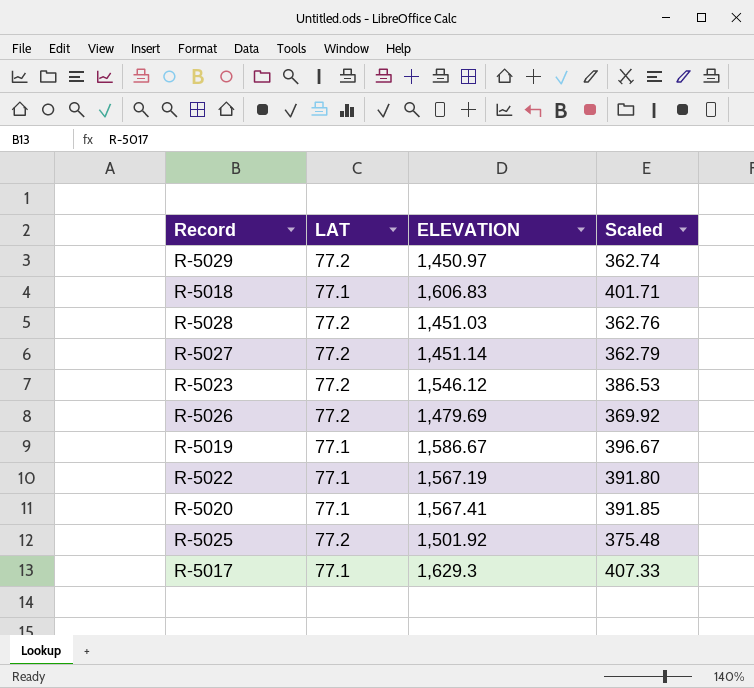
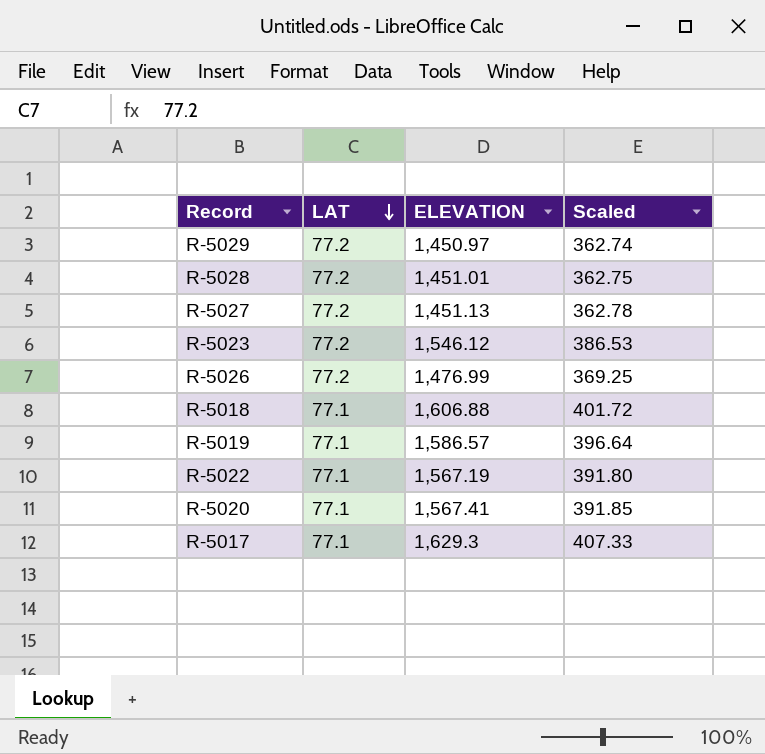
row order: none -> LAT descending
row R-5025: 77.2 | 1,501.92 | 375.48 -> none
R-5028 | ELEVATION: 1,451.03 -> 1,451.01
R-5028 | Scaled: 362.76 -> 362.75
R-5027 | ELEVATION: 1,451.14 -> 1,451.13
R-5027 | Scaled: 362.79 -> 362.78
R-5026 | ELEVATION: 1,479.69 -> 1,476.99
R-5026 | Scaled: 369.92 -> 369.25
R-5018 | ELEVATION: 1,606.83 -> 1,606.88
R-5018 | Scaled: 401.71 -> 401.72
R-5019 | ELEVATION: 1,586.67 -> 1,586.57
R-5019 | Scaled: 396.67 -> 396.64

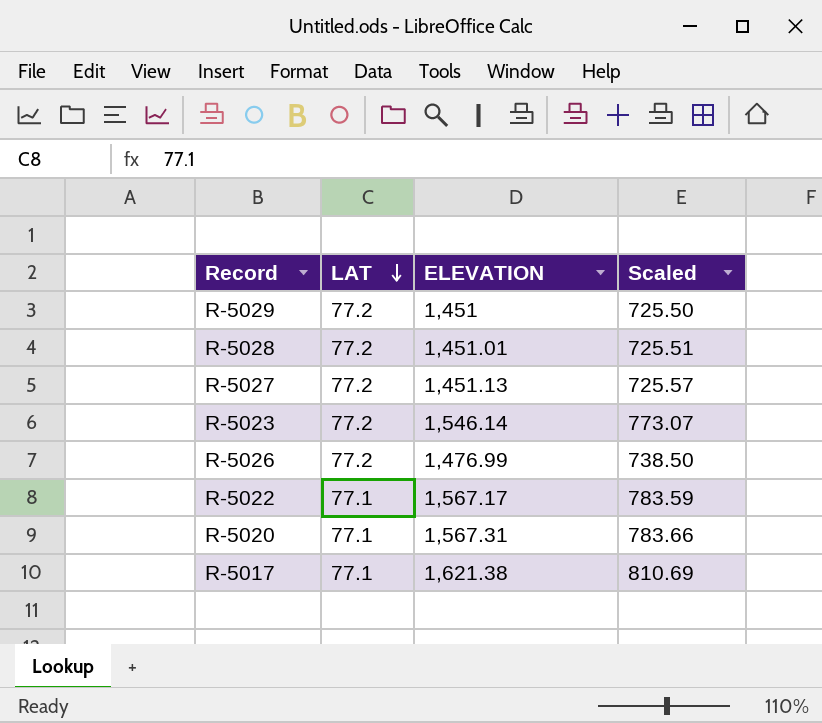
column Scaled | formula: [ELEVATION] * 0.25 -> [ELEVATION] * 0.5
row R-5018: 77.1 | 1,606.88 | 401.72 -> none
row R-5019: 77.1 | 1,586.57 | 396.64 -> none
R-5029 | ELEVATION: 1,450.97 -> 1,451
R-5023 | ELEVATION: 1,546.12 -> 1,546.14
R-5022 | ELEVATION: 1,567.19 -> 1,567.17
R-5020 | ELEVATION: 1,567.41 -> 1,567.31
R-5017 | ELEVATION: 1,629.3 -> 1,621.38

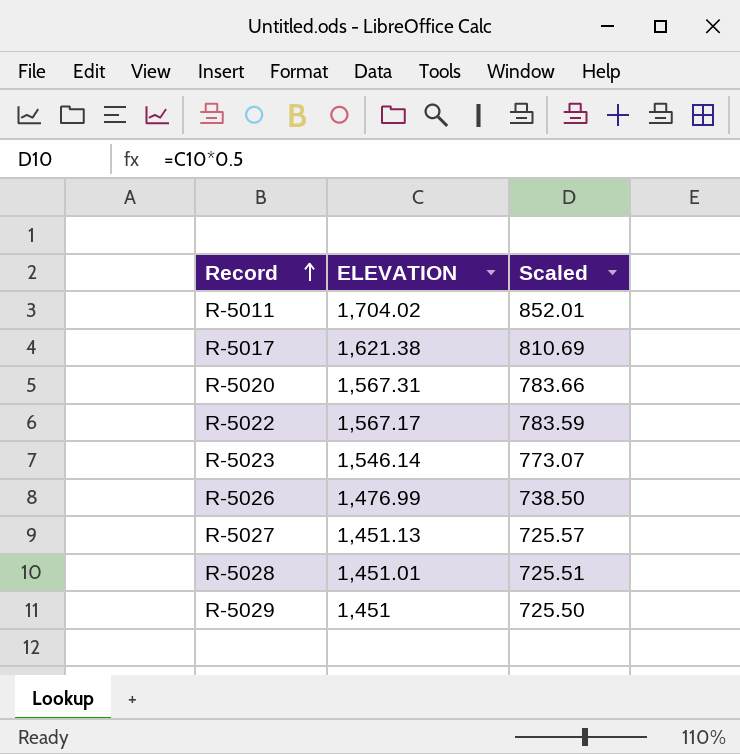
row order: LAT descending -> Record ascending
column LAT | position: 2 -> none
row R-5011: none -> 1,704.02 | 852.01

